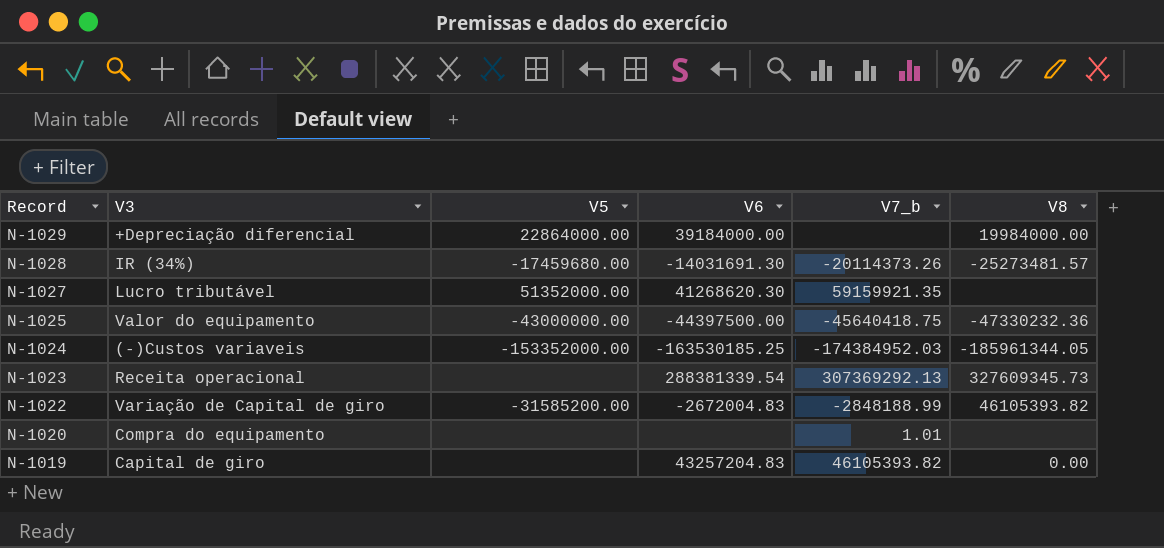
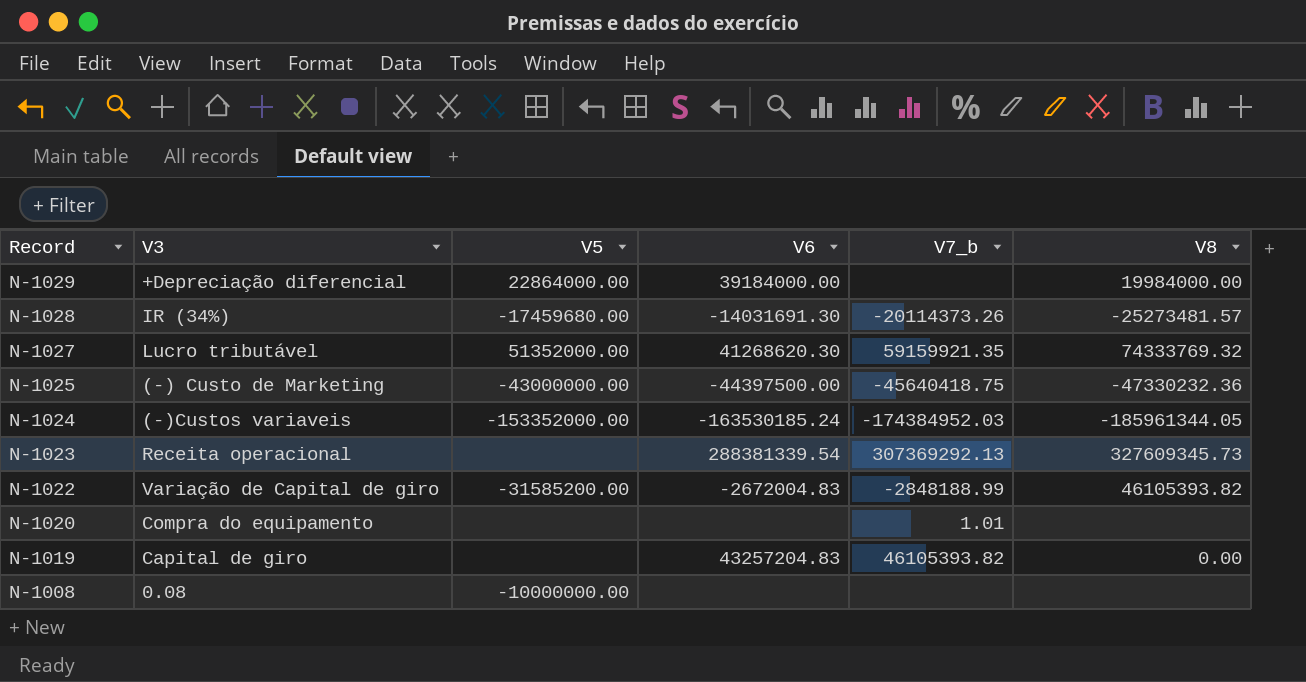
N-1027 | V8: none -> 74333769.32
N-1025 | V3: Valor do equipamento -> (-) Custo de Marketing
N-1024 | V6: -163530185.25 -> -163530185.24
row N-1008: none -> 0.08 | -10000000.00 | none | none | none

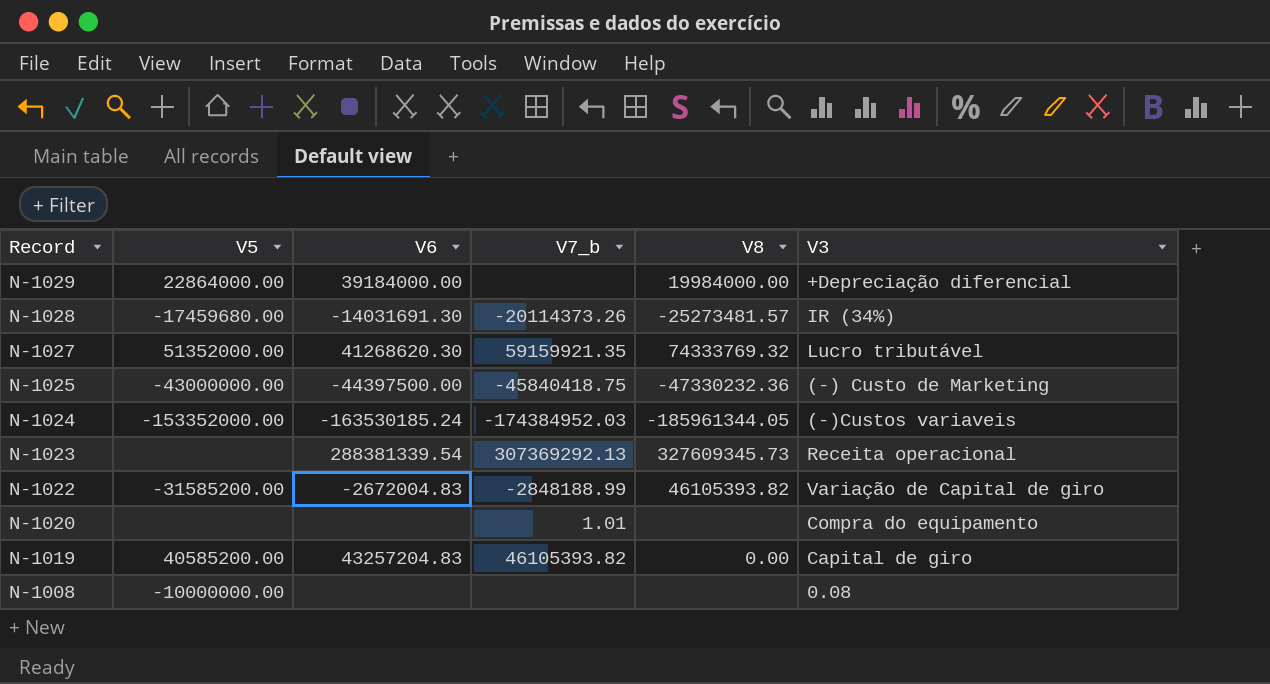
column V3 | position: 2 -> 6
N-1025 | V7_b: -45640418.75 -> -45840418.75
N-1019 | V5: none -> 40585200.00

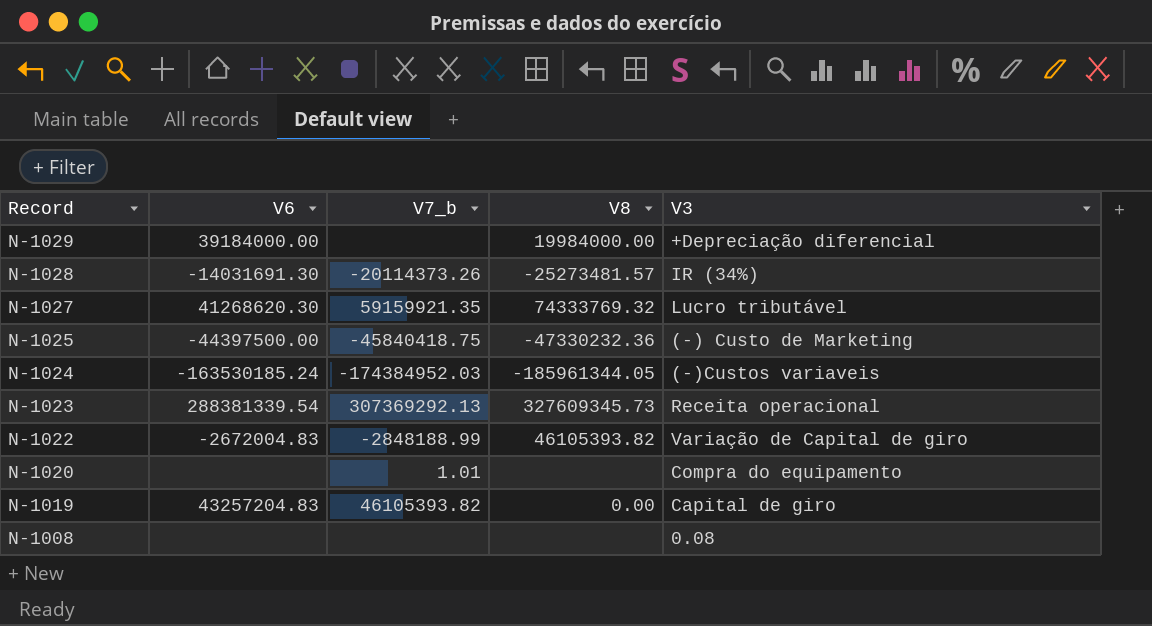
column V5 | position: 2 -> none

